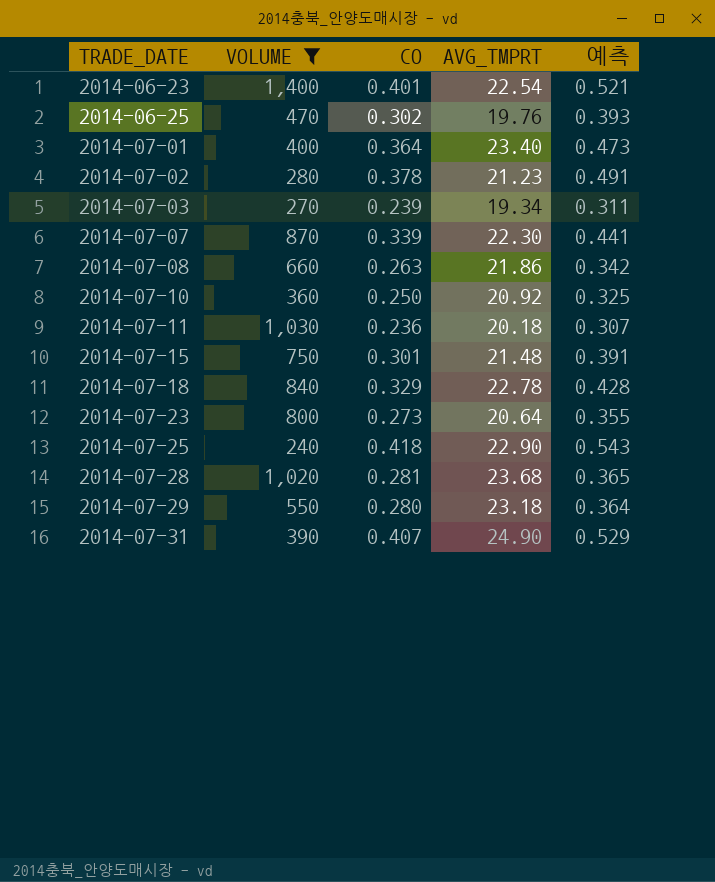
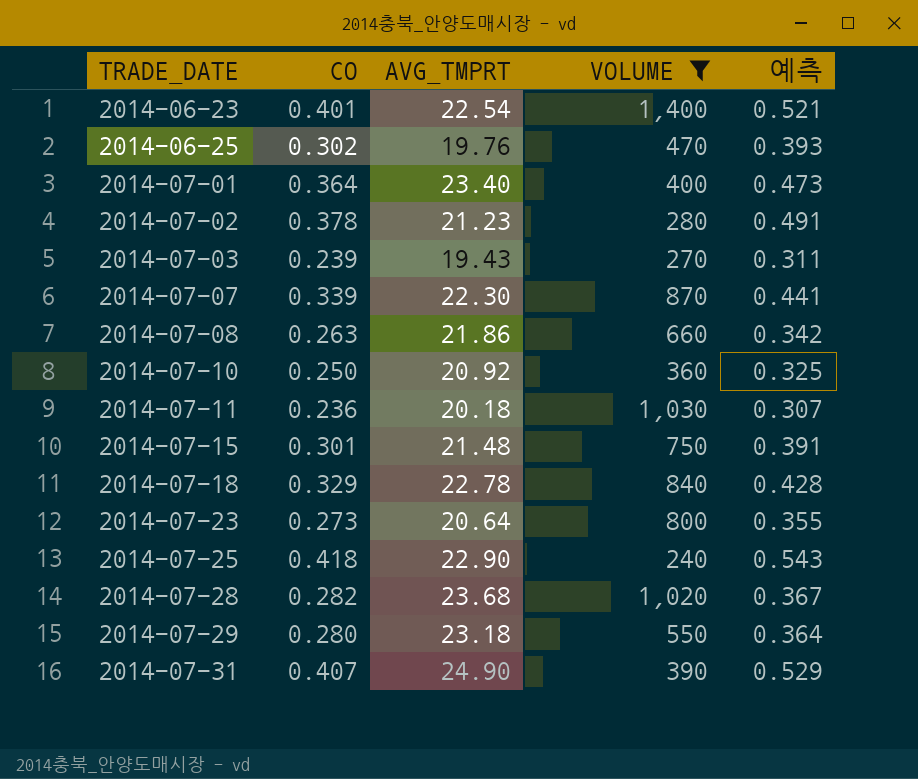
column VOLUME | position: 2 -> 4
2014-07-03 | AVG_TMPRT: 19.34 -> 19.43
2014-07-28 | CO: 0.281 -> 0.282
2014-07-28 | 예측: 0.365 -> 0.367

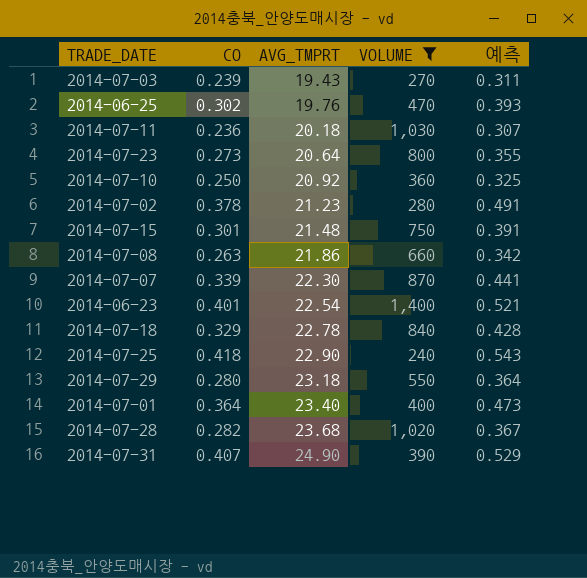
row order: TRADE_DATE ascending -> AVG_TMPRT ascending

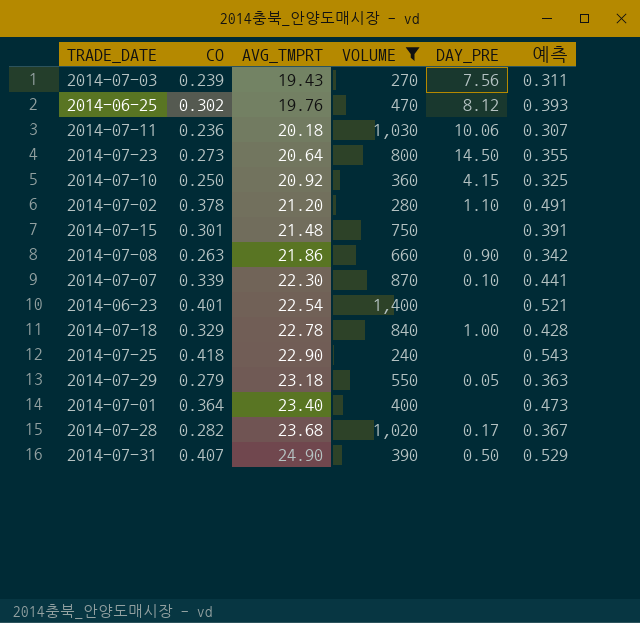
column DAY_PRE | position: none -> 5
2014-07-02 | AVG_TMPRT: 21.23 -> 21.20
2014-07-29 | CO: 0.280 -> 0.279
2014-07-29 | 예측: 0.364 -> 0.363

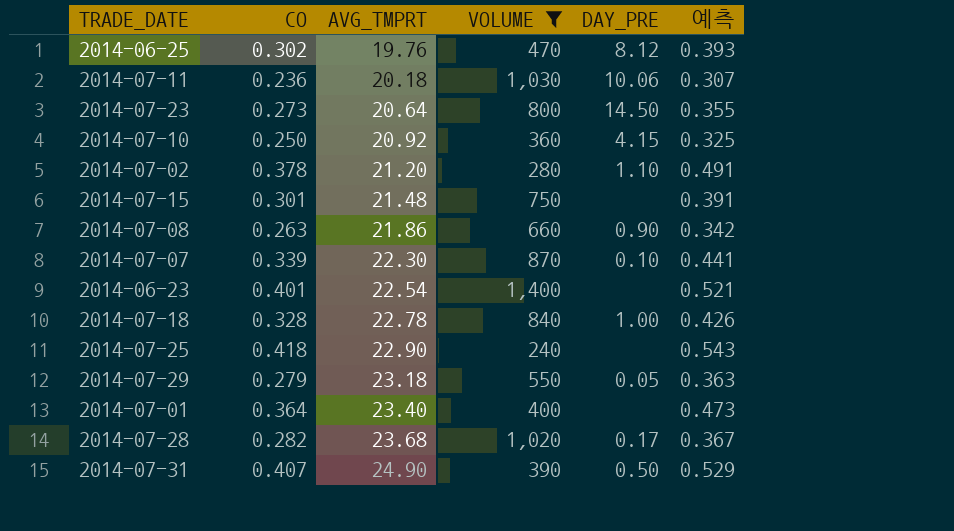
row 2014-07-03: 0.239 | 19.43 | 270 | 7.56 | 0.311 -> none
2014-07-18 | CO: 0.329 -> 0.328
2014-07-18 | 예측: 0.428 -> 0.426

